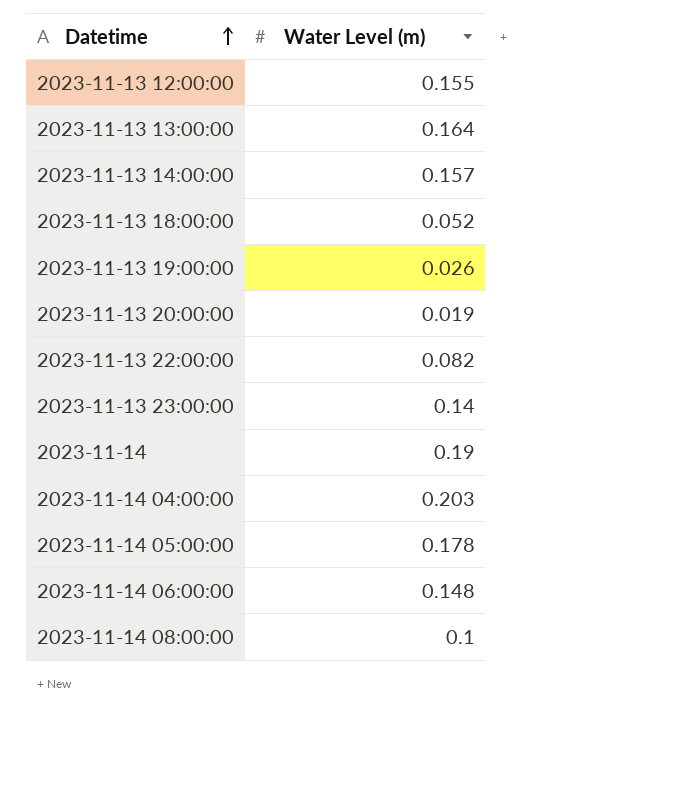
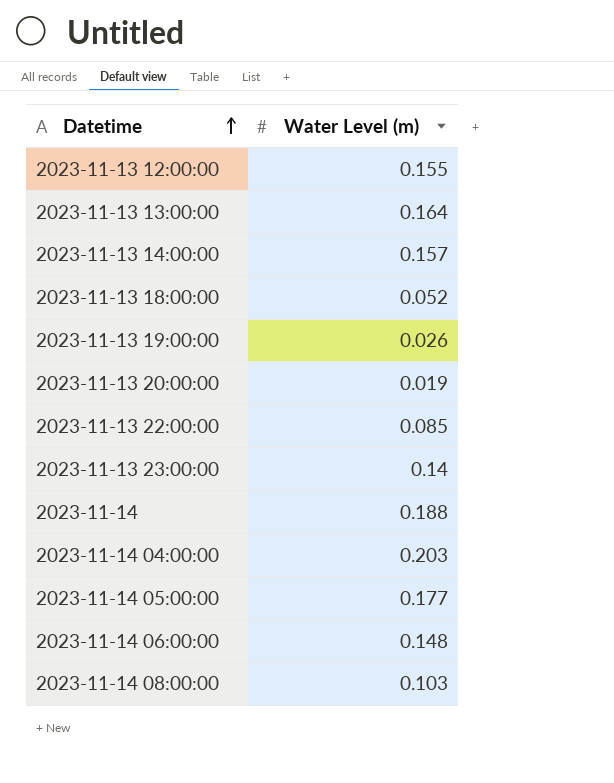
2023-11-13 22:00:00 | Water Level (m): 0.082 -> 0.085
2023-11-14 | Water Level (m): 0.19 -> 0.188
2023-11-14 05:00:00 | Water Level (m): 0.178 -> 0.177
2023-11-14 08:00:00 | Water Level (m): 0.1 -> 0.103

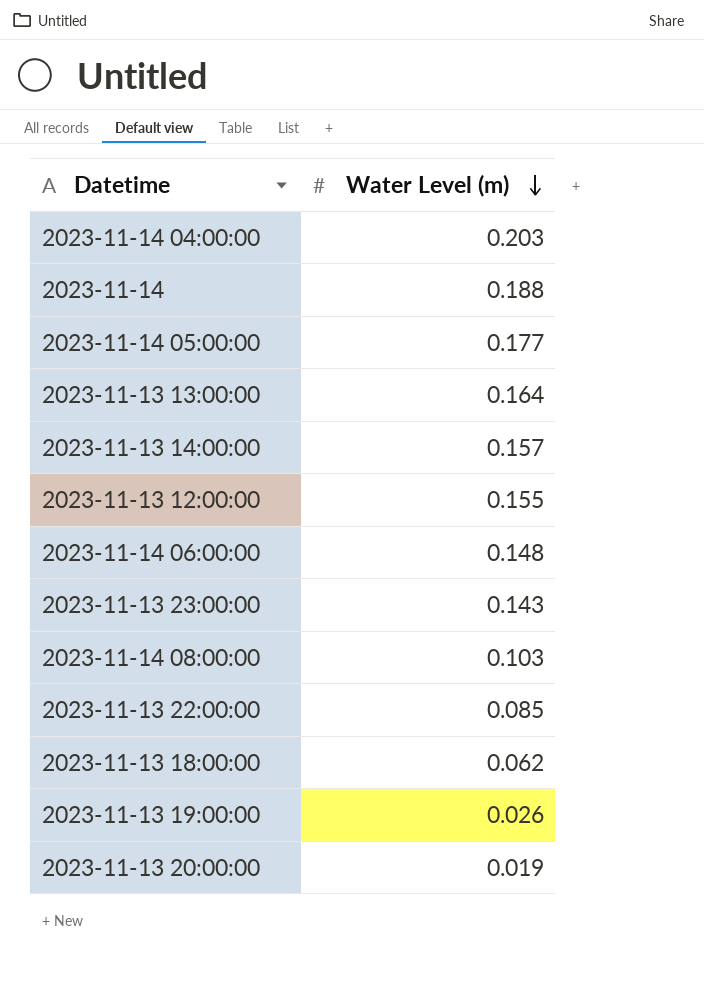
row order: Datetime ascending -> Water Level (m) descending
2023-11-13 23:00:00 | Water Level (m): 0.14 -> 0.143
2023-11-13 18:00:00 | Water Level (m): 0.052 -> 0.062

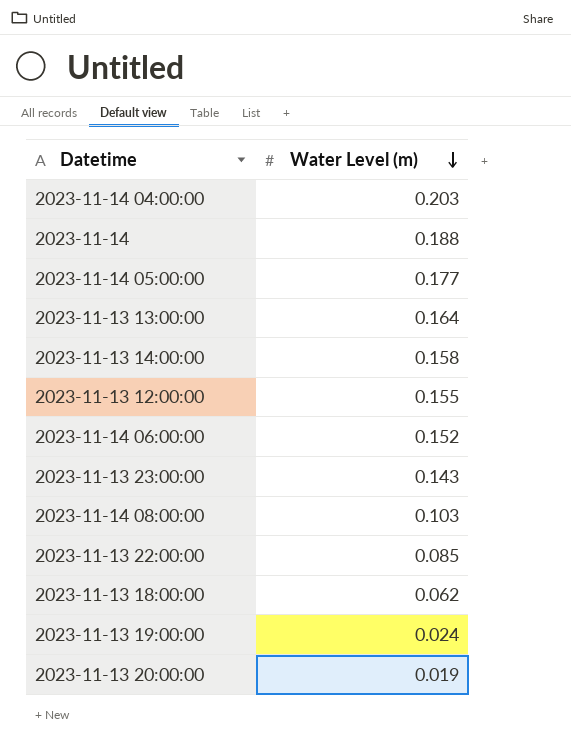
2023-11-13 14:00:00 | Water Level (m): 0.157 -> 0.158
2023-11-14 06:00:00 | Water Level (m): 0.148 -> 0.152
2023-11-13 19:00:00 | Water Level (m): 0.026 -> 0.024

